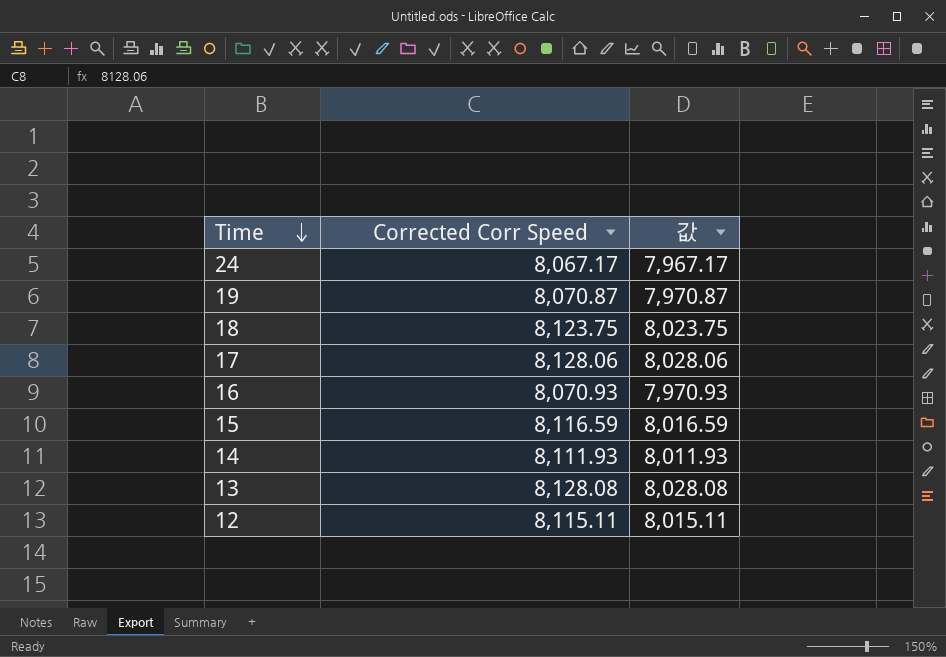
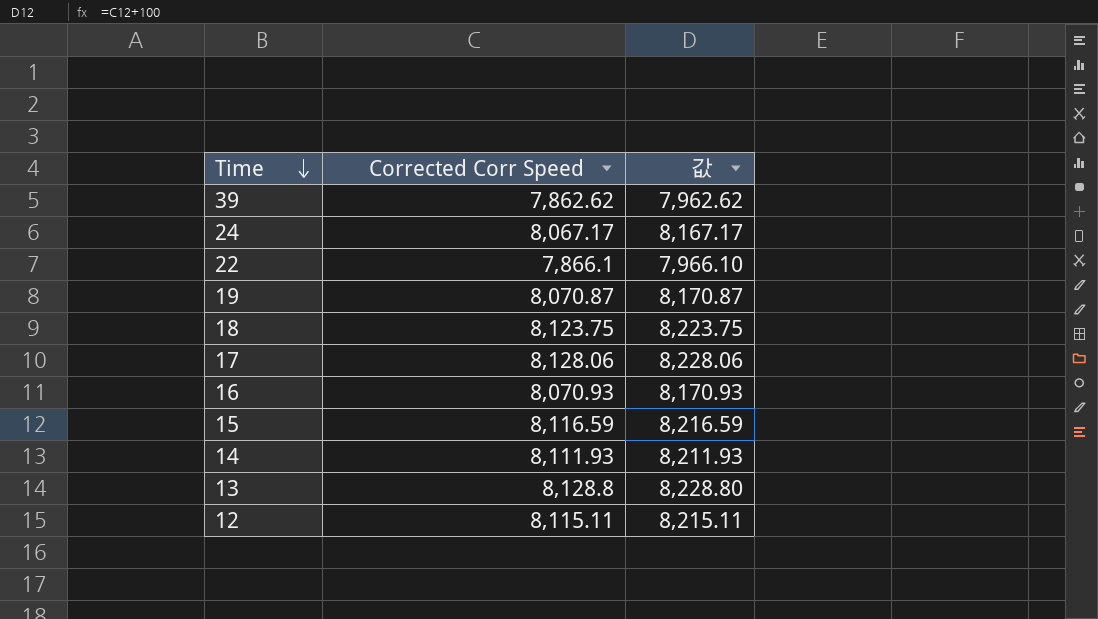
column 값 | formula: [Corrected Corr Speed] - 100 -> [Corrected Corr Speed] + 100
row 39: none -> 7,862.62 | 7,962.62
row 22: none -> 7,866.1 | 7,966.10
13 | Corrected Corr Speed: 8,128.08 -> 8,128.8

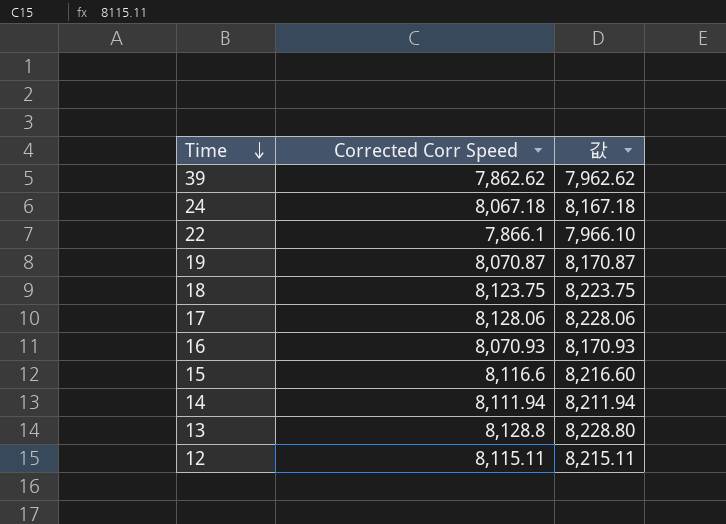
24 | Corrected Corr Speed: 8,067.17 -> 8,067.18
24 | 값: 8,167.17 -> 8,167.18
15 | Corrected Corr Speed: 8,116.59 -> 8,116.6
15 | 값: 8,216.59 -> 8,216.60
14 | Corrected Corr Speed: 8,111.93 -> 8,111.94
14 | 값: 8,211.93 -> 8,211.94

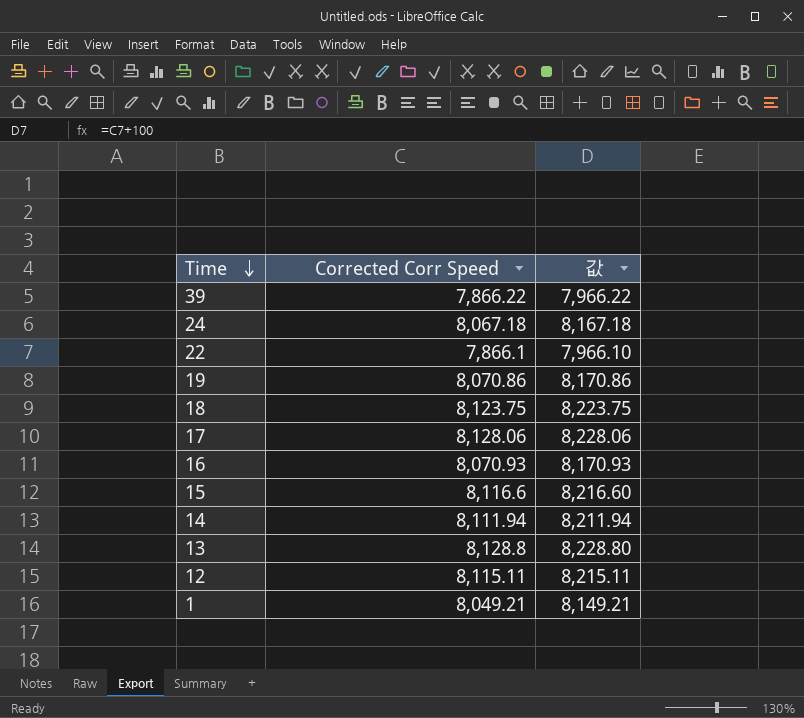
39 | Corrected Corr Speed: 7,862.62 -> 7,866.22
39 | 값: 7,962.62 -> 7,966.22
19 | Corrected Corr Speed: 8,070.87 -> 8,070.86
19 | 값: 8,170.87 -> 8,170.86
row 1: none -> 8,049.21 | 8,149.21

